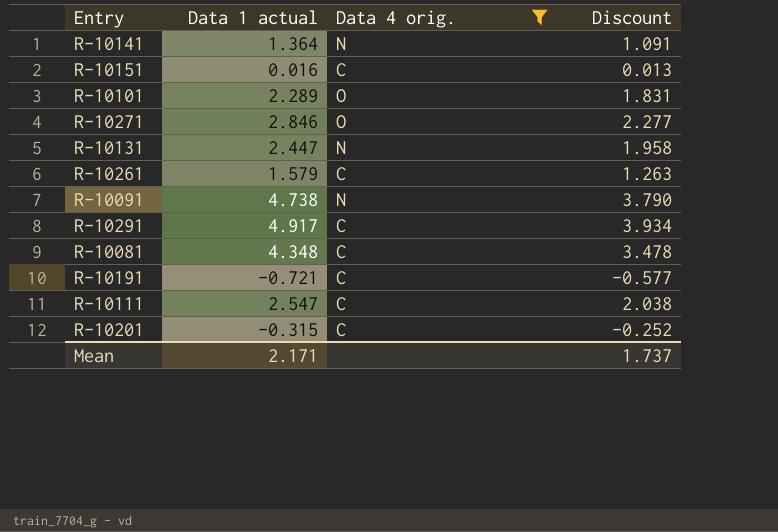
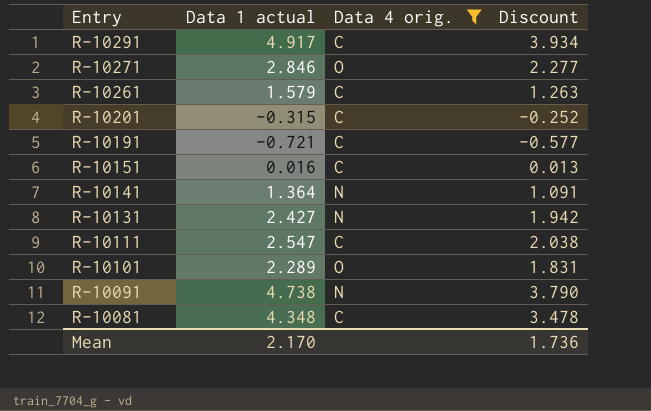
row order: none -> Entry descending
R-10131 | Data 1 actual: 2.447 -> 2.427
R-10131 | Discount: 1.958 -> 1.942
Mean | Data 1 actual: 2.171 -> 2.170
Mean | Discount: 1.737 -> 1.736

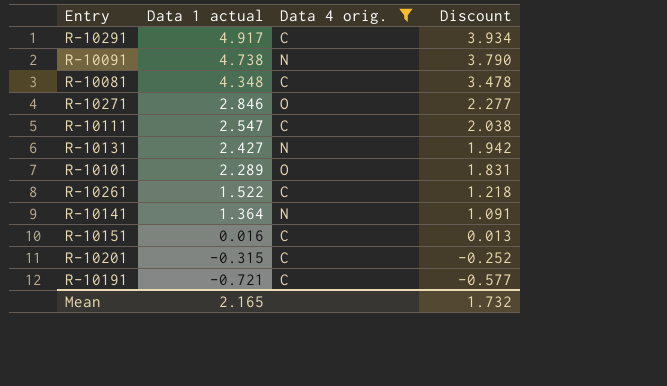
row order: Entry descending -> Data 1 actual descending
R-10261 | Data 1 actual: 1.579 -> 1.522
R-10261 | Discount: 1.263 -> 1.218
Mean | Data 1 actual: 2.170 -> 2.165
Mean | Discount: 1.736 -> 1.732

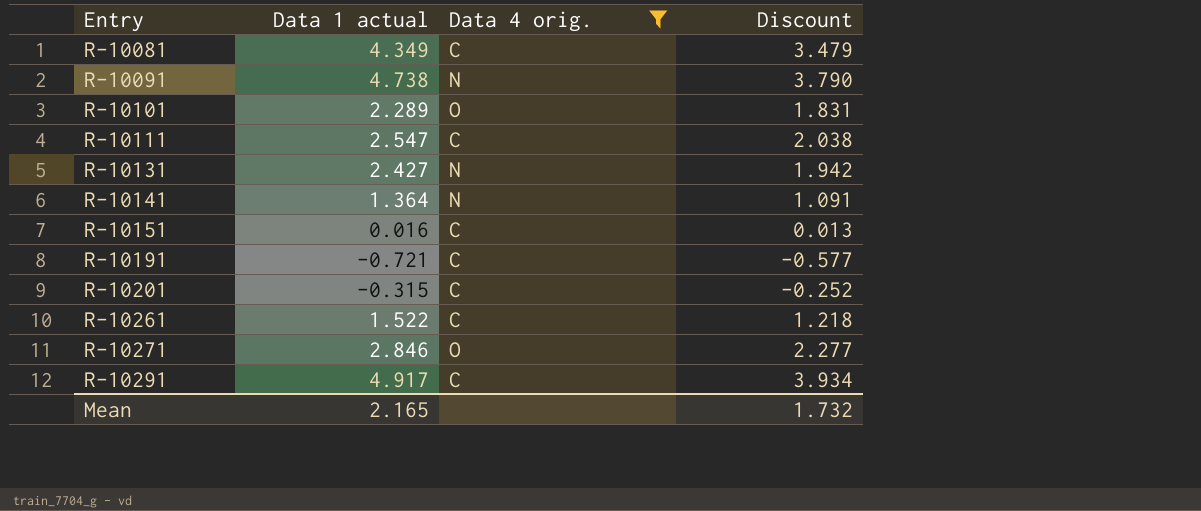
row order: Data 1 actual descending -> Entry ascending
R-10081 | Data 1 actual: 4.348 -> 4.349
R-10081 | Discount: 3.478 -> 3.479

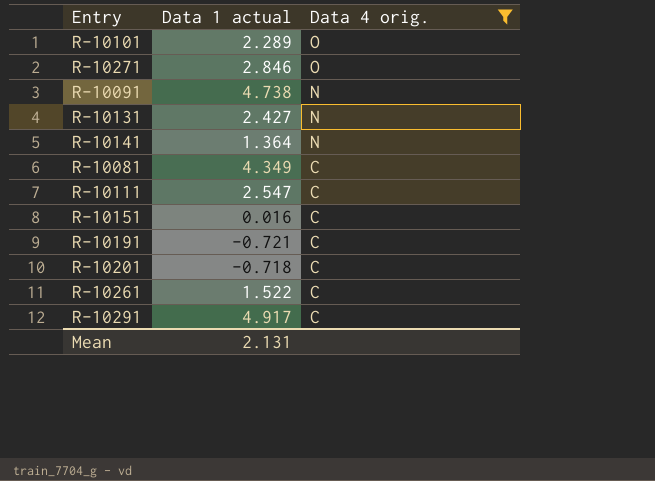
row order: Entry ascending -> Data 4 orig. descending
column Discount | formula: [Data 1 actual] * 0.8 -> none
R-10201 | Data 1 actual: -0.315 -> -0.718
Mean | Data 1 actual: 2.165 -> 2.131

